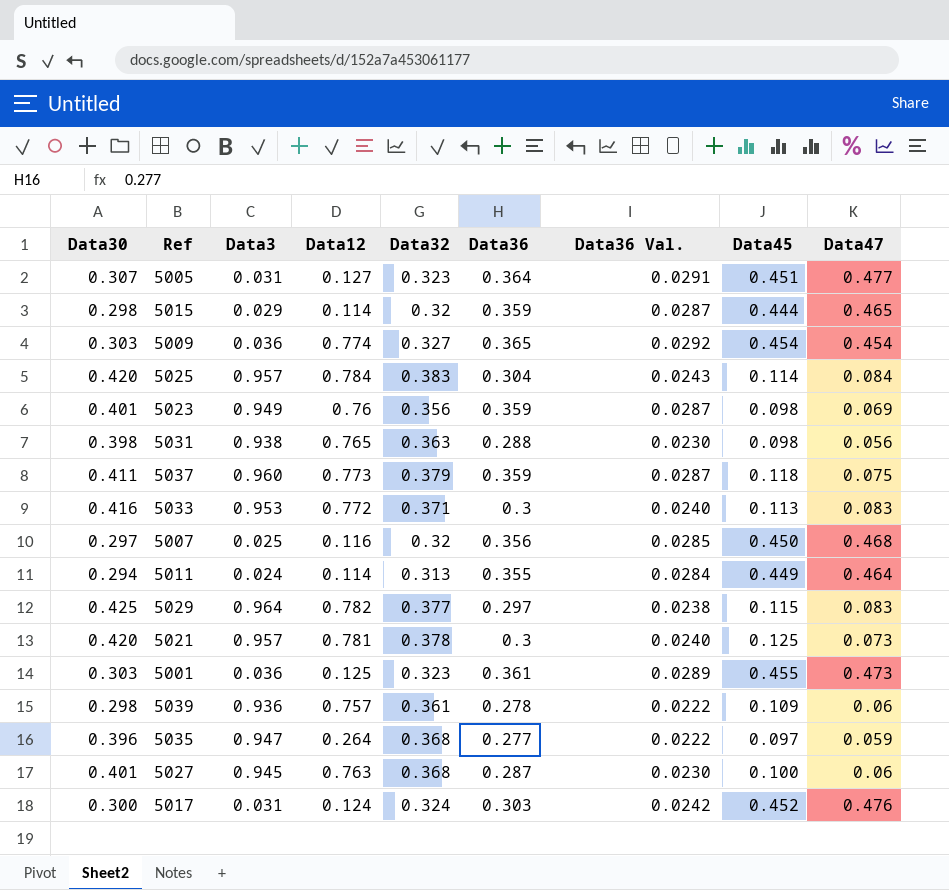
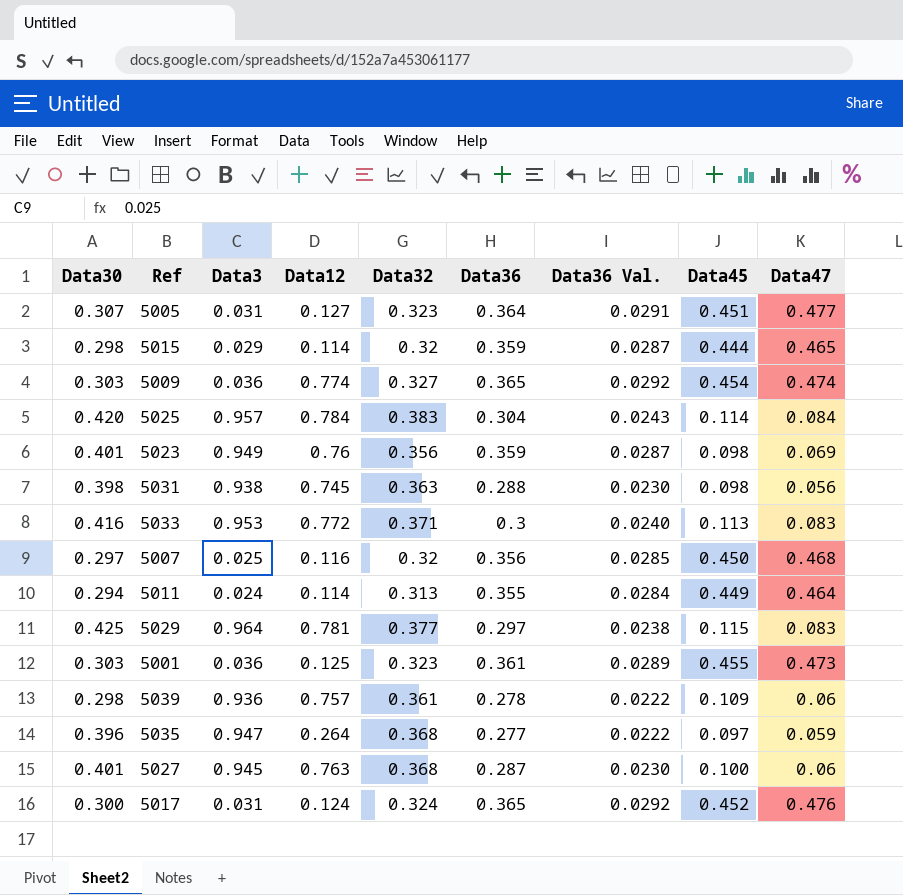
row 5037: 0.411 | 0.960 | 0.773 | 0.379 | 0.359 | 0.0287 | 0.118 | 0.075 -> none
row 5021: 0.420 | 0.957 | 0.781 | 0.378 | 0.3 | 0.0240 | 0.125 | 0.073 -> none
5009 | Data47: 0.454 -> 0.474
5031 | Data12: 0.765 -> 0.745
5029 | Data12: 0.782 -> 0.781
5017 | Data36: 0.303 -> 0.365
5017 | Data36 Val.: 0.0242 -> 0.0292

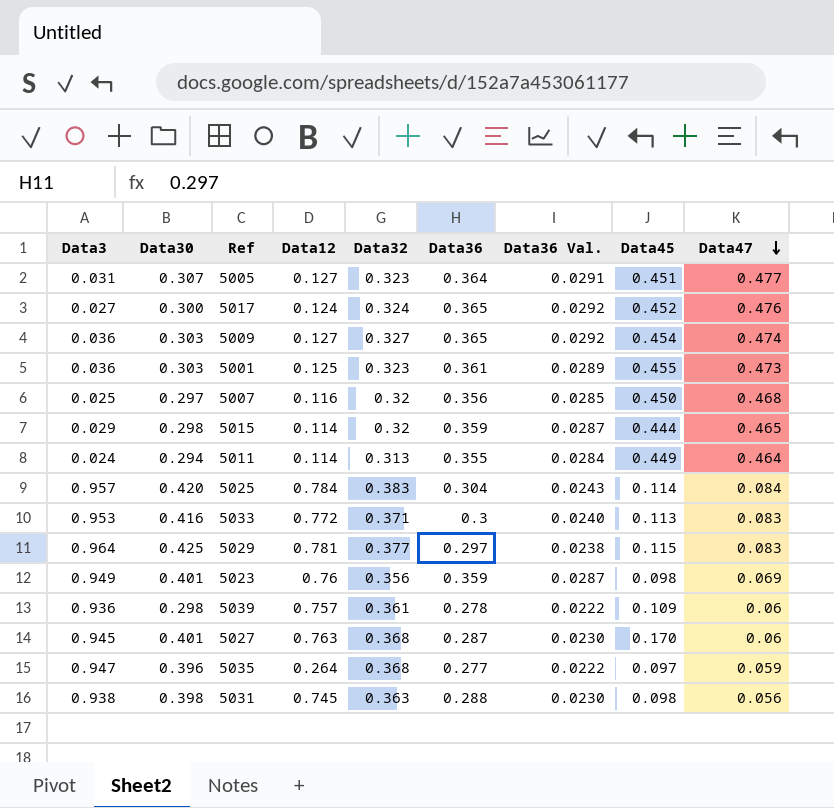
row order: none -> Data47 descending
column Data3 | position: 3 -> 1
5017 | Data3: 0.031 -> 0.027
5009 | Data12: 0.774 -> 0.127
5027 | Data45: 0.100 -> 0.170

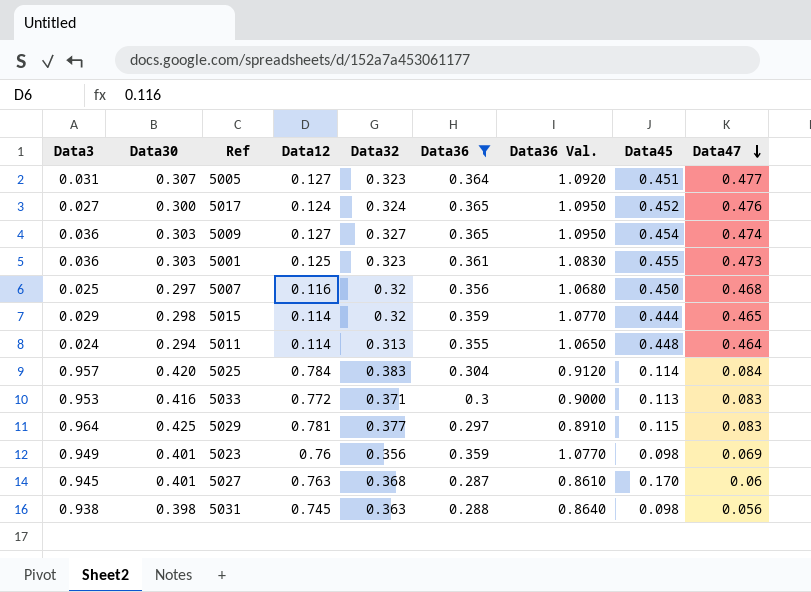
filter: none -> Data36 >= 0.287
column Data36 Val. | formula: [Data36] * 0.08 -> [Data36] * 3
5011 | Data45: 0.449 -> 0.448

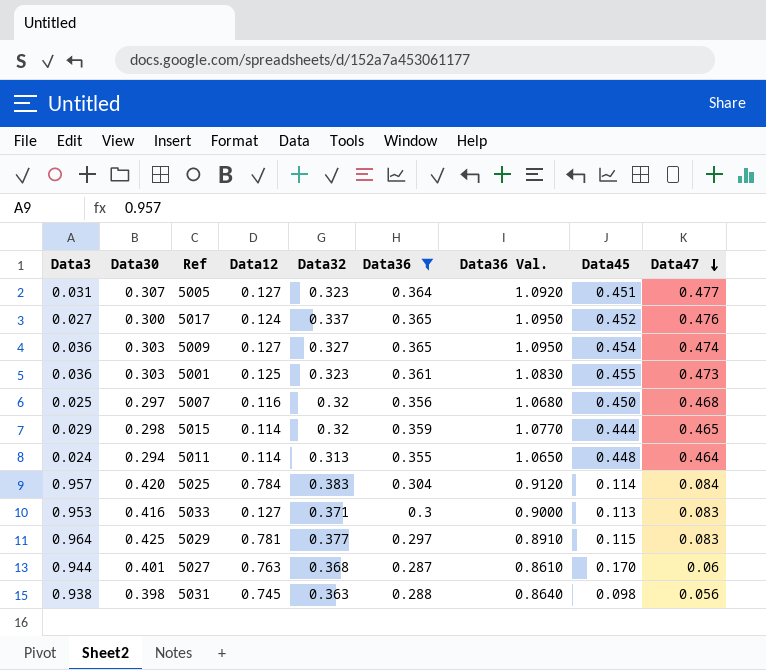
row 5023: 0.949 | 0.401 | 0.76 | 0.356 | 0.359 | 1.0770 | 0.098 | 0.069 -> none
5017 | Data32: 0.324 -> 0.337
5033 | Data12: 0.772 -> 0.127
5027 | Data3: 0.945 -> 0.944

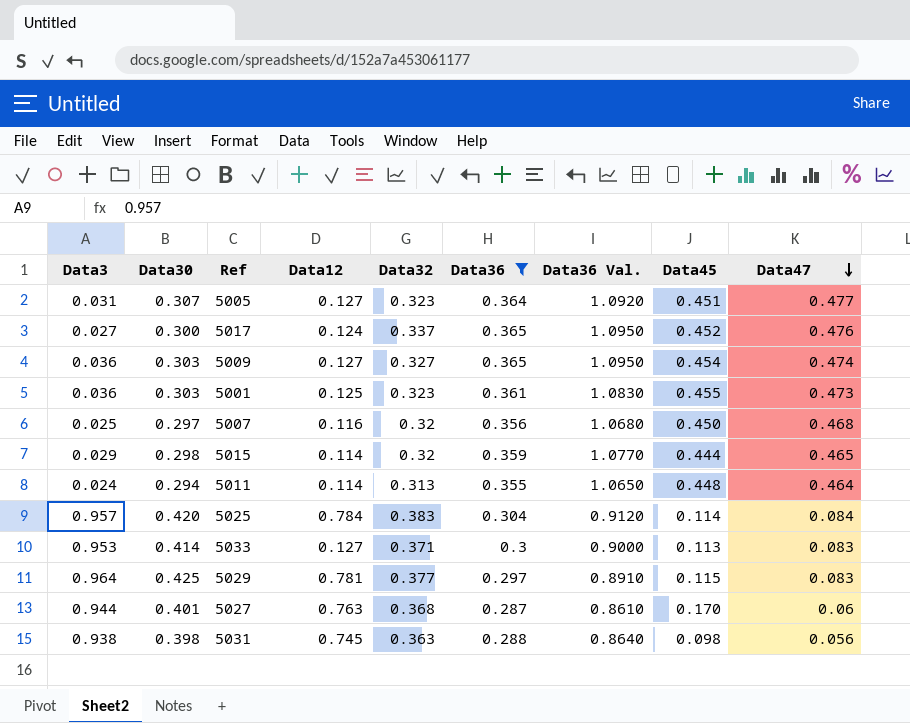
5033 | Data30: 0.416 -> 0.414

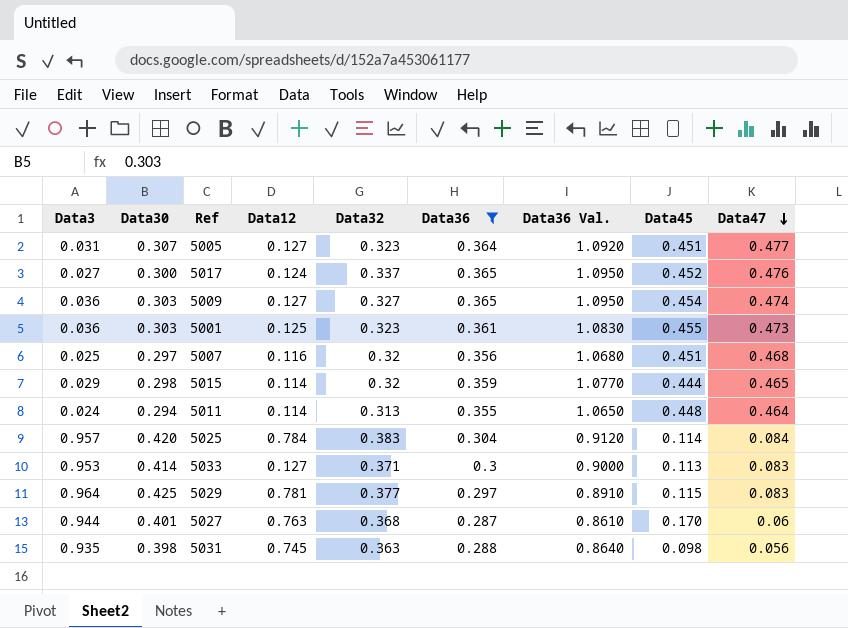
5007 | Data45: 0.450 -> 0.451
5031 | Data3: 0.938 -> 0.935

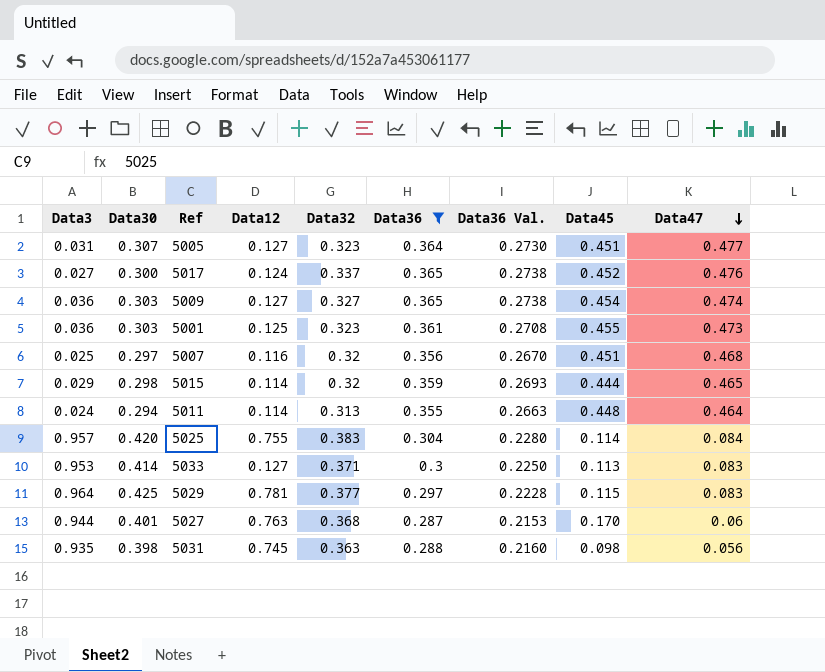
column Data36 Val. | formula: [Data36] * 3 -> [Data36] * 0.75
5025 | Data12: 0.784 -> 0.755

